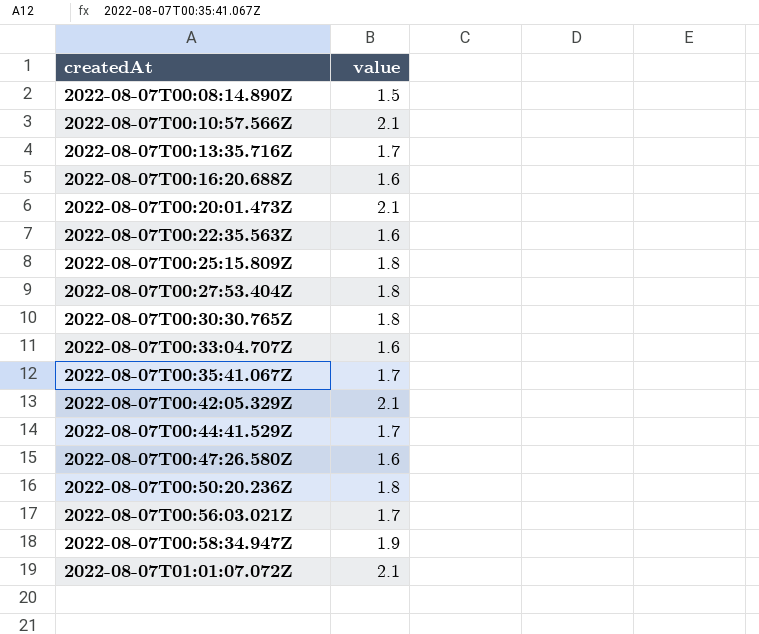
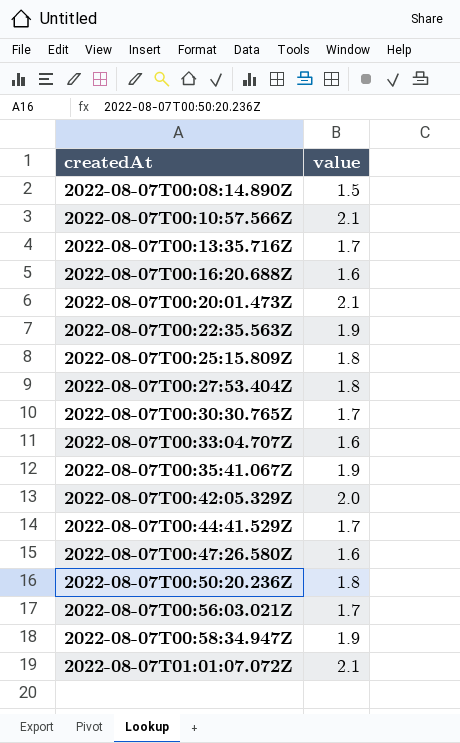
2022-08-07T00:22:35.563Z | value: 1.6 -> 1.9
2022-08-07T00:30:30.765Z | value: 1.8 -> 1.7
2022-08-07T00:35:41.067Z | value: 1.7 -> 1.9
2022-08-07T00:42:05.329Z | value: 2.1 -> 2.0

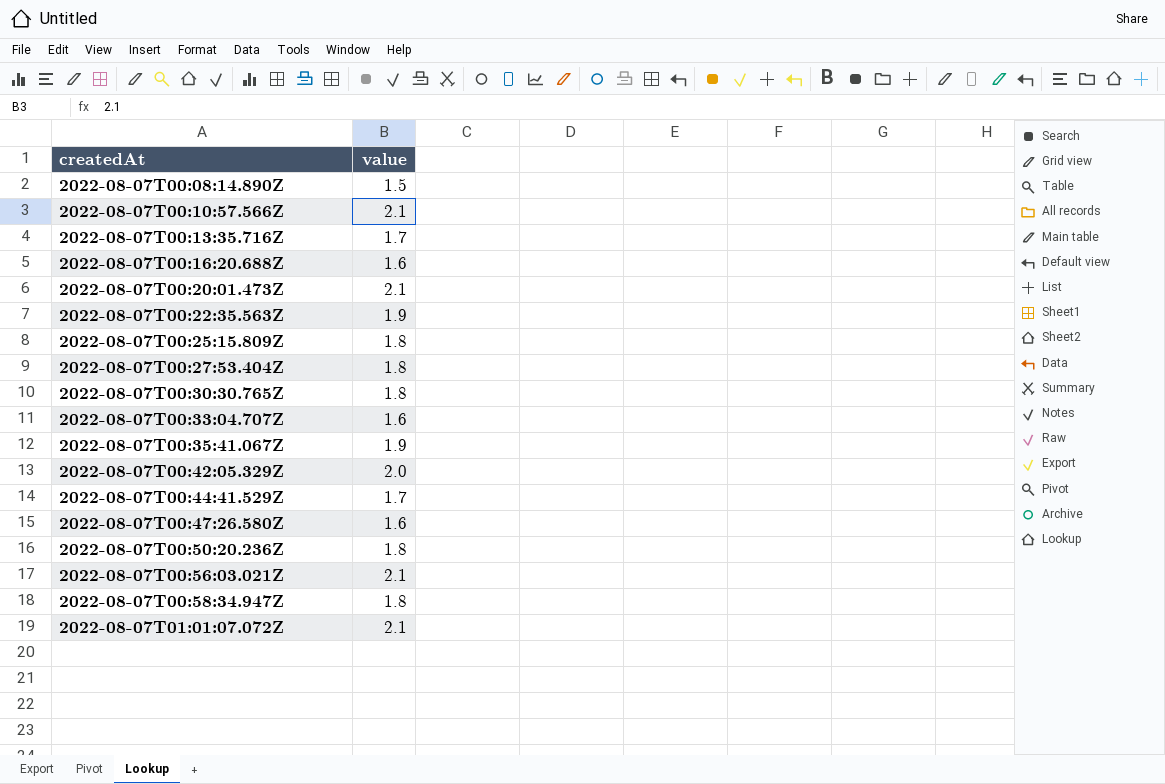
2022-08-07T00:30:30.765Z | value: 1.7 -> 1.8
2022-08-07T00:56:03.021Z | value: 1.7 -> 2.1
2022-08-07T00:58:34.947Z | value: 1.9 -> 1.8

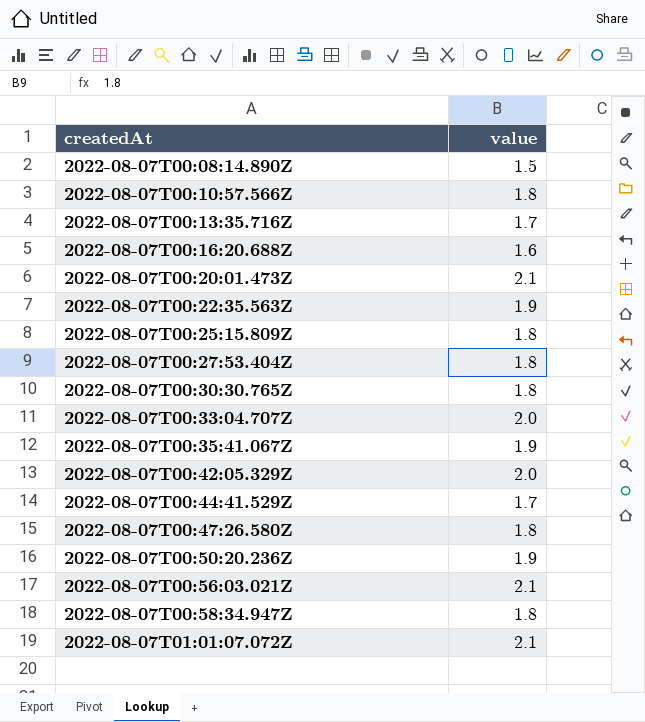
2022-08-07T00:10:57.566Z | value: 2.1 -> 1.8
2022-08-07T00:33:04.707Z | value: 1.6 -> 2.0
2022-08-07T00:47:26.580Z | value: 1.6 -> 1.8
2022-08-07T00:50:20.236Z | value: 1.8 -> 1.9

